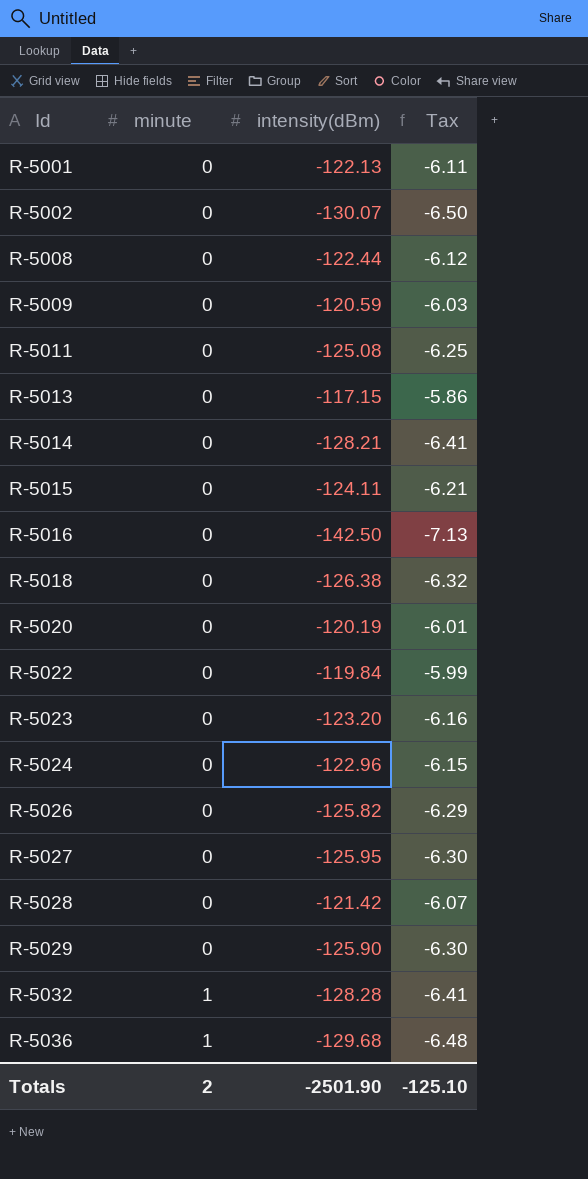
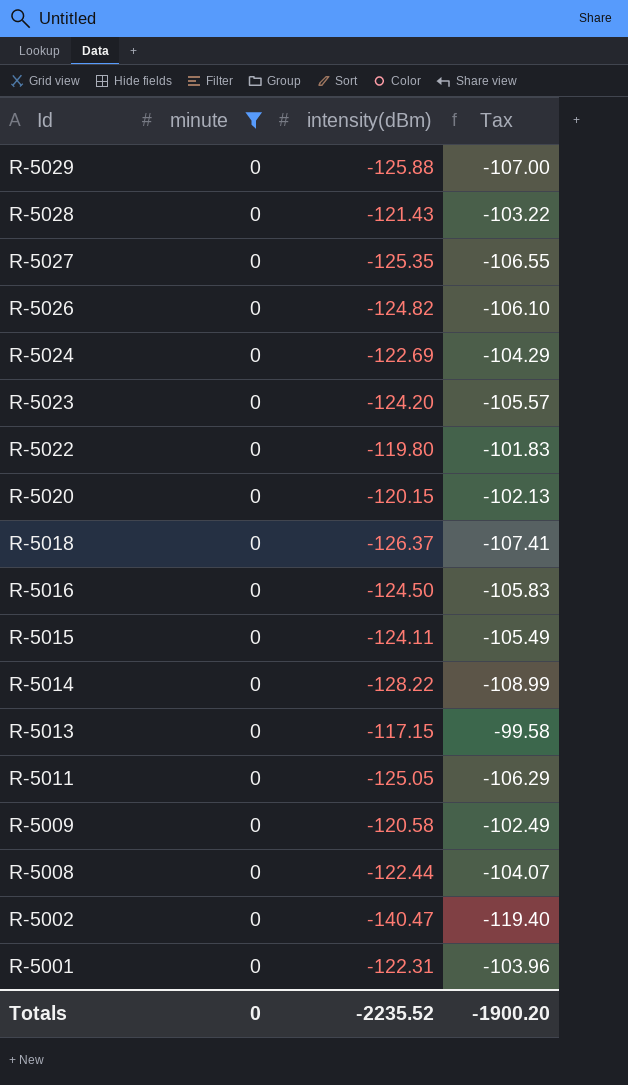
filter: none -> minute = 0
row order: Id ascending -> Id descending
column Tax | formula: [intensity(dBm)] * 0.05 -> [intensity(dBm)] * 0.85
R-5029 | intensity(dBm): -125.90 -> -125.88
R-5028 | intensity(dBm): -121.42 -> -121.43
R-5027 | intensity(dBm): -125.95 -> -125.35
R-5026 | intensity(dBm): -125.82 -> -124.82
R-5024 | intensity(dBm): -122.96 -> -122.69
R-5023 | intensity(dBm): -123.20 -> -124.20
R-5022 | intensity(dBm): -119.84 -> -119.80
R-5020 | intensity(dBm): -120.19 -> -120.15
R-5018 | intensity(dBm): -126.38 -> -126.37
R-5016 | intensity(dBm): -142.50 -> -124.50
R-5014 | intensity(dBm): -128.21 -> -128.22
R-5011 | intensity(dBm): -125.08 -> -125.05
R-5009 | intensity(dBm): -120.59 -> -120.58
R-5002 | intensity(dBm): -130.07 -> -140.47
R-5001 | intensity(dBm): -122.13 -> -122.31
Totals | minute: 2 -> 0
Totals | intensity(dBm): -2501.90 -> -2235.52
Totals | Tax: -125.10 -> -1900.20

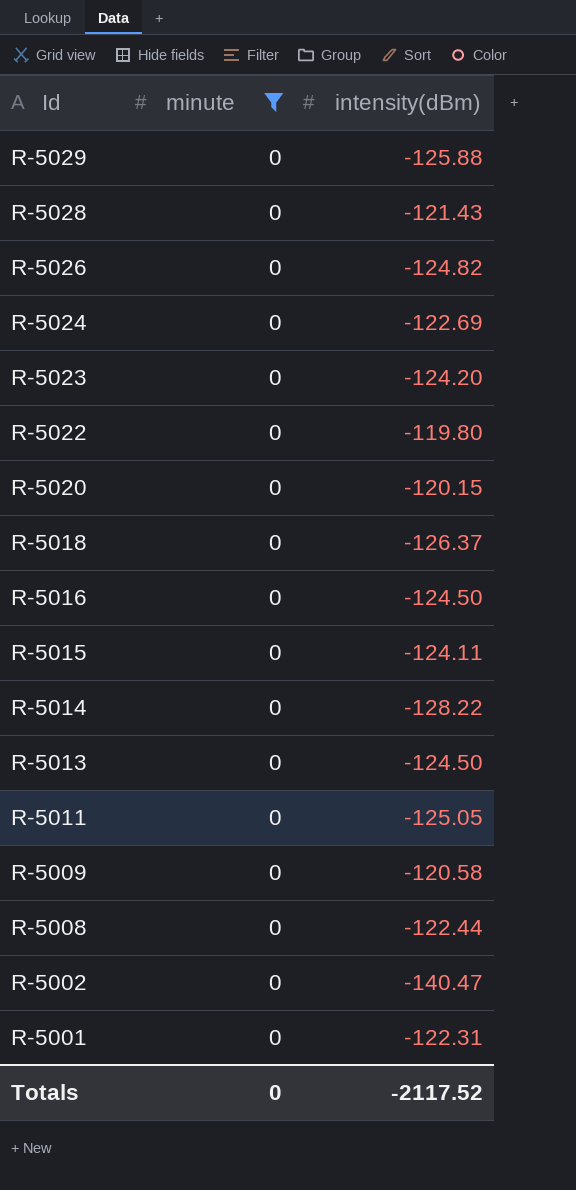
column Tax | formula: [intensity(dBm)] * 0.85 -> none
row R-5027: 0 | -125.35 | -106.55 -> none
R-5013 | intensity(dBm): -117.15 -> -124.50
Totals | intensity(dBm): -2235.52 -> -2117.52

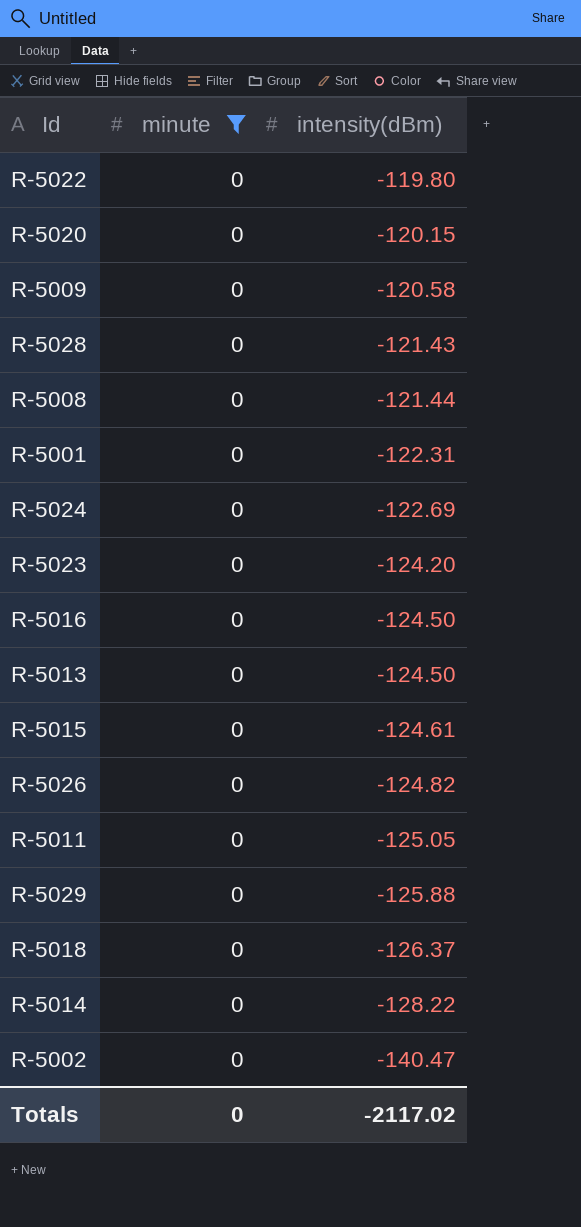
row order: Id descending -> intensity(dBm) descending
R-5008 | intensity(dBm): -122.44 -> -121.44
R-5015 | intensity(dBm): -124.11 -> -124.61
Totals | intensity(dBm): -2117.52 -> -2117.02

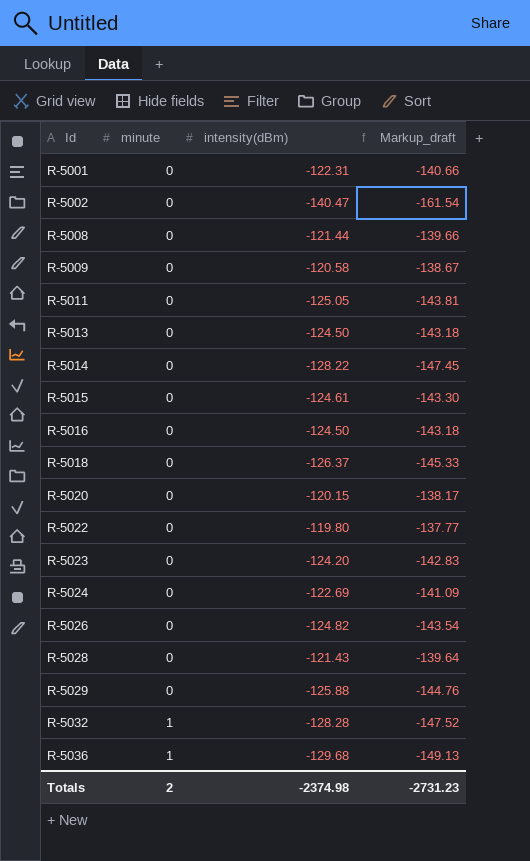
filter: minute = 0 -> none
row order: intensity(dBm) descending -> Id ascending
column Markup_draft | formula: none -> [intensity(dBm)] * 1.15
Totals | minute: 0 -> 2
Totals | intensity(dBm): -2117.02 -> -2374.98

